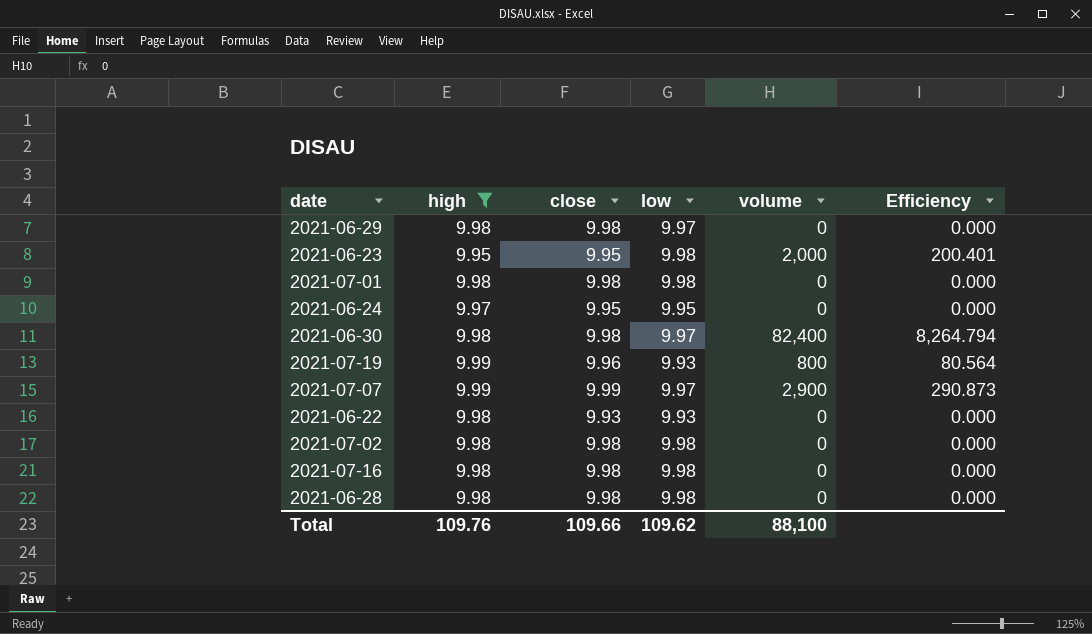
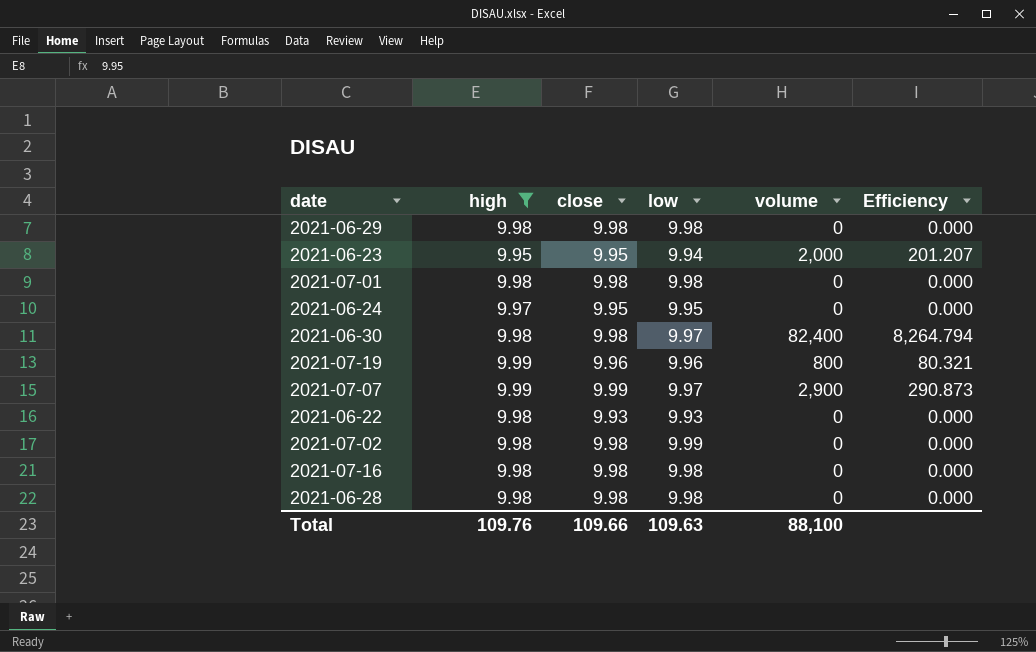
2021-06-29 | low: 9.97 -> 9.98
2021-06-23 | low: 9.98 -> 9.94
2021-06-23 | Efficiency: 200.401 -> 201.207
2021-07-19 | low: 9.93 -> 9.96
2021-07-19 | Efficiency: 80.564 -> 80.321
2021-07-02 | low: 9.98 -> 9.99
Total | low: 109.62 -> 109.63

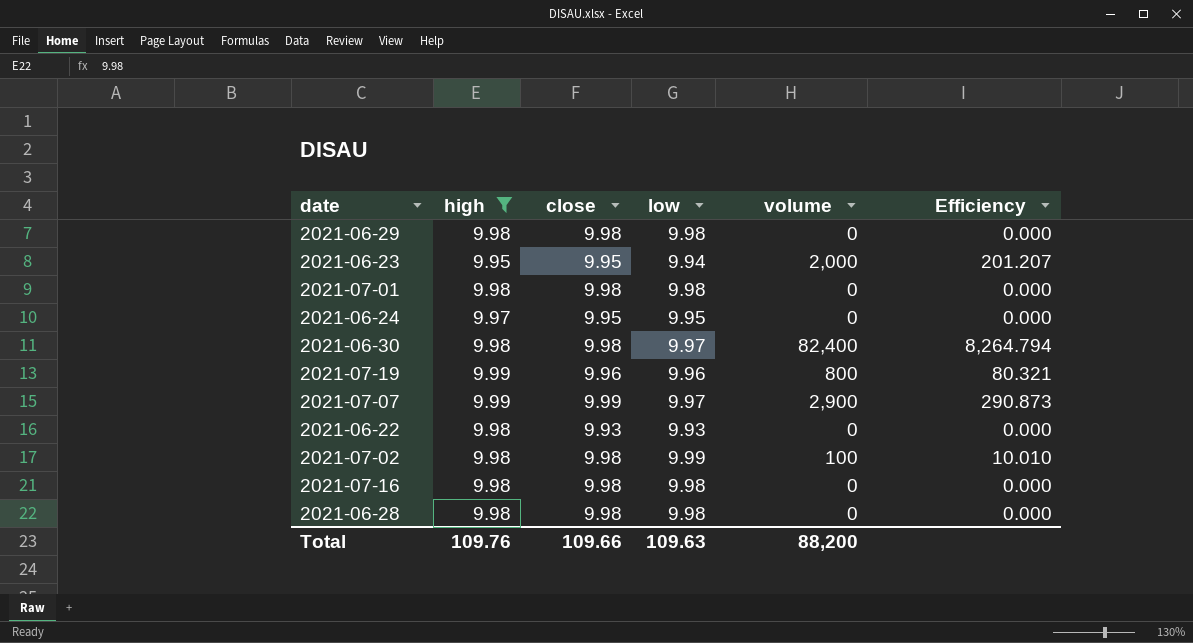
2021-07-02 | volume: 0 -> 100
2021-07-02 | Efficiency: 0.000 -> 10.010
Total | volume: 88,100 -> 88,200

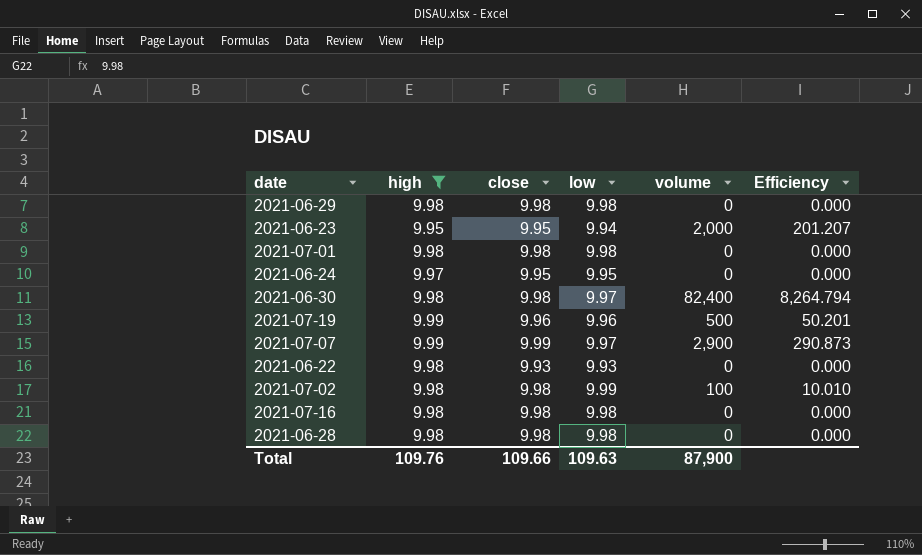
2021-07-19 | volume: 800 -> 500
2021-07-19 | Efficiency: 80.321 -> 50.201
Total | volume: 88,200 -> 87,900

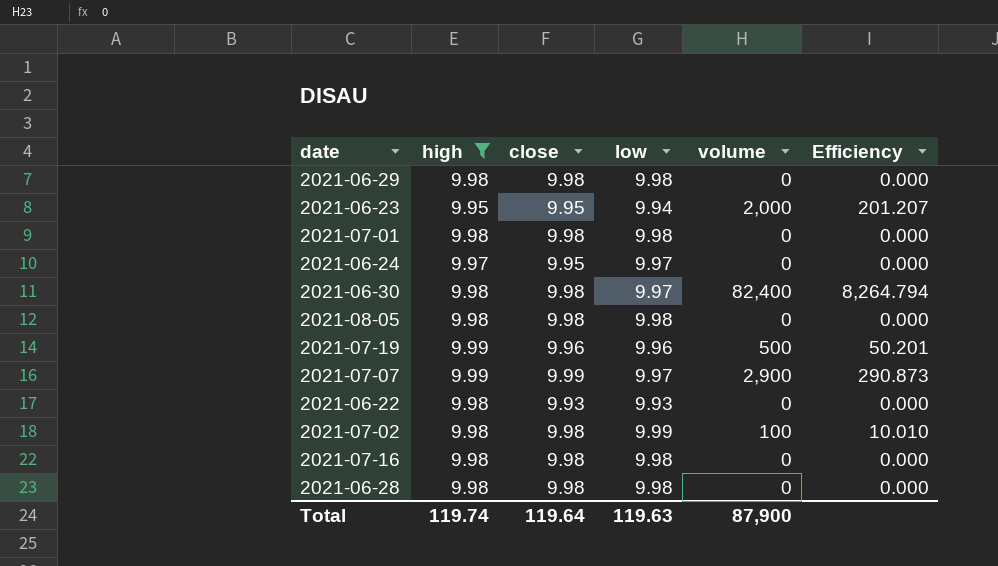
2021-06-24 | low: 9.95 -> 9.97
row 2021-08-05: none -> 9.98 | 9.98 | 9.98 | 0 | 0.000
Total | high: 109.76 -> 119.74
Total | close: 109.66 -> 119.64
Total | low: 109.63 -> 119.63

